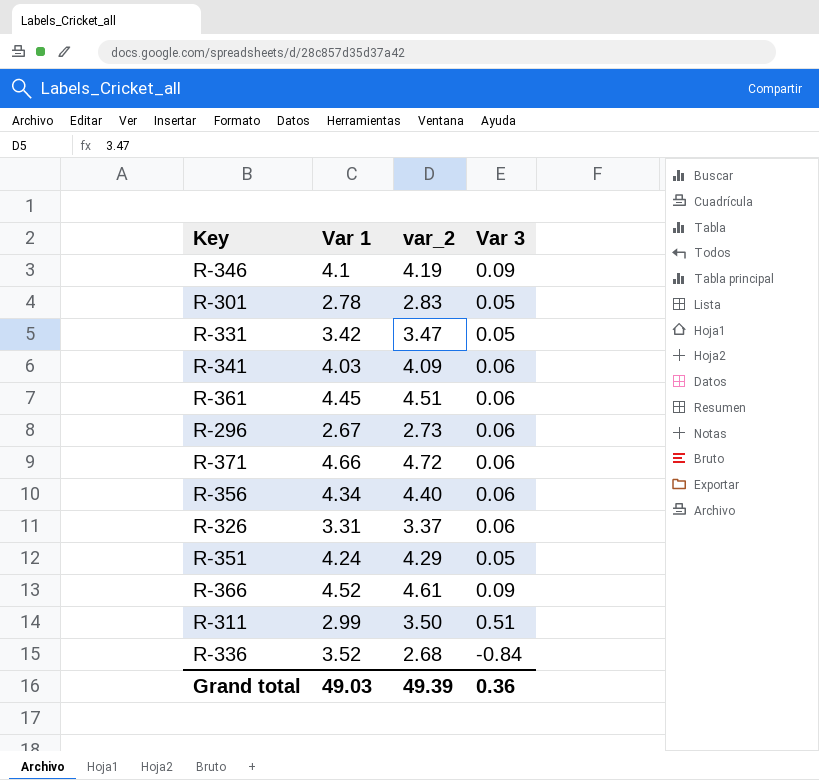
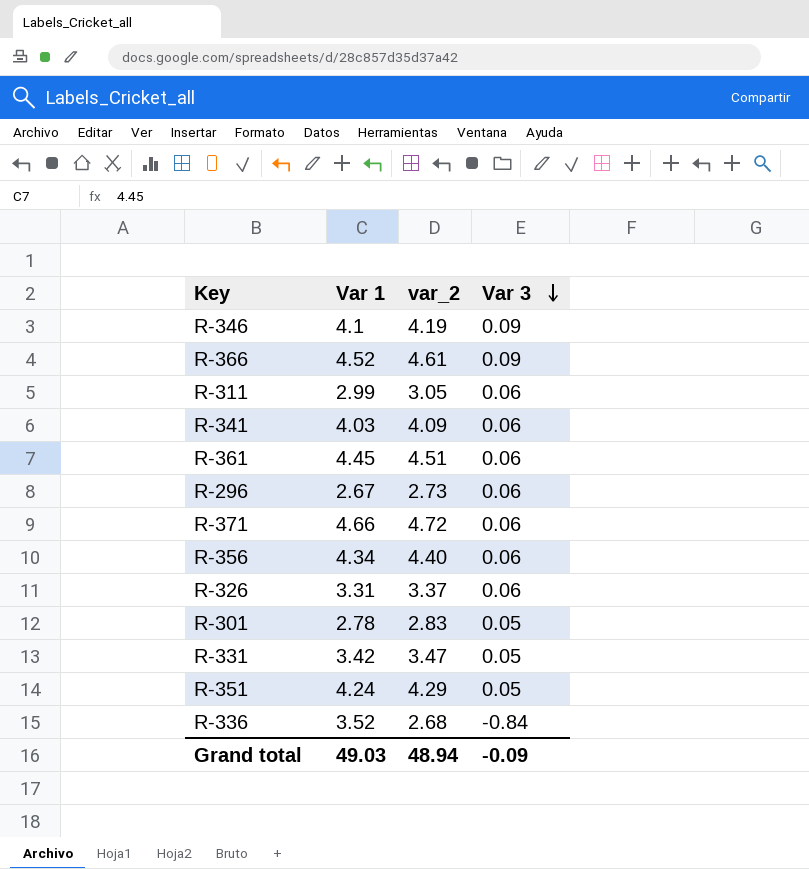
row order: none -> Var 3 descending
R-311 | var_2: 3.50 -> 3.05
R-311 | Var 3: 0.51 -> 0.06
Grand total | var_2: 49.39 -> 48.94
Grand total | Var 3: 0.36 -> -0.09

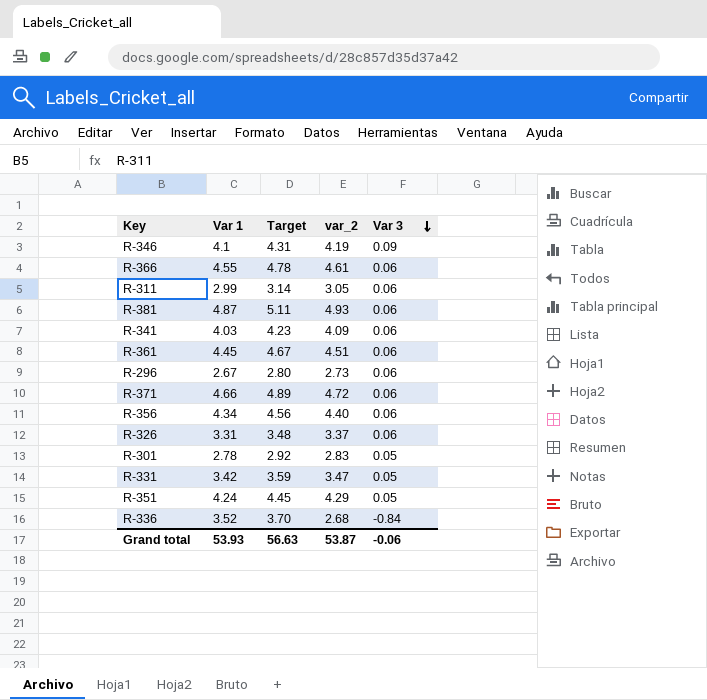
column Target | formula: none -> [Var 1] * 1.05
R-366 | Var 1: 4.52 -> 4.55
R-366 | Var 3: 0.09 -> 0.06
row R-381: none -> 4.87 | 5.11 | 4.93 | 0.06
Grand total | Var 1: 49.03 -> 53.93
Grand total | var_2: 48.94 -> 53.87
Grand total | Var 3: -0.09 -> -0.06

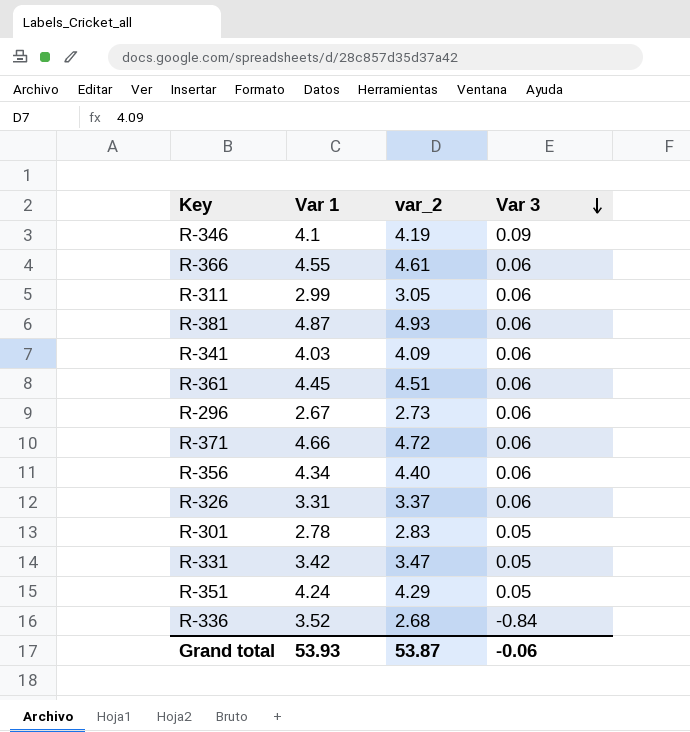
column Target | formula: [Var 1] * 1.05 -> none

